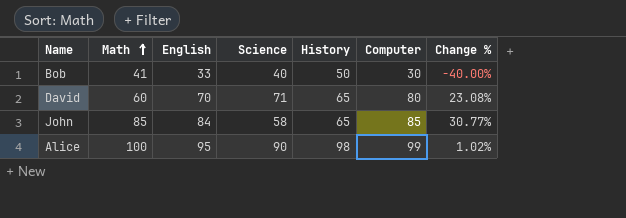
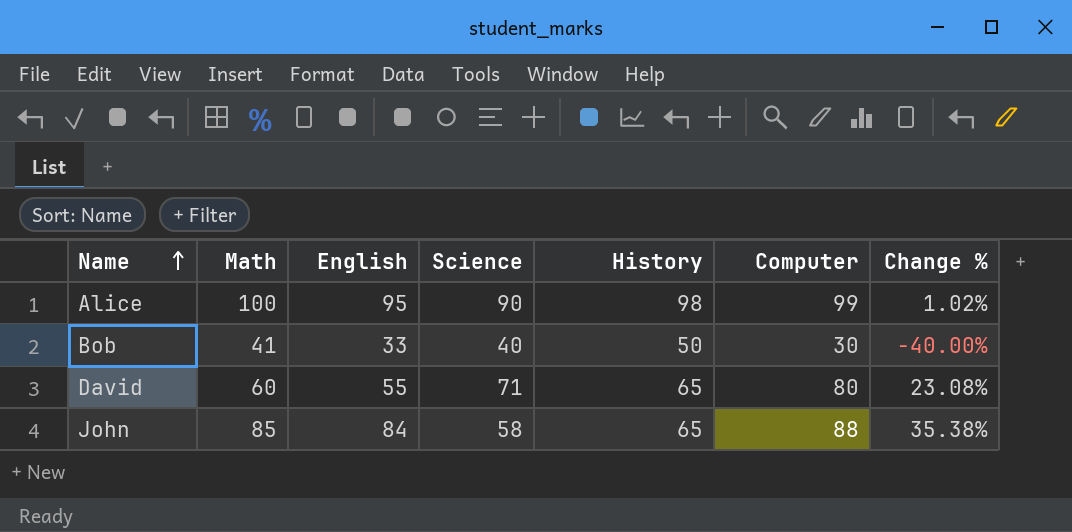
row order: Math ascending -> Name ascending
David | English: 70 -> 55
John | Computer: 85 -> 88
John | Change %: 30.77% -> 35.38%

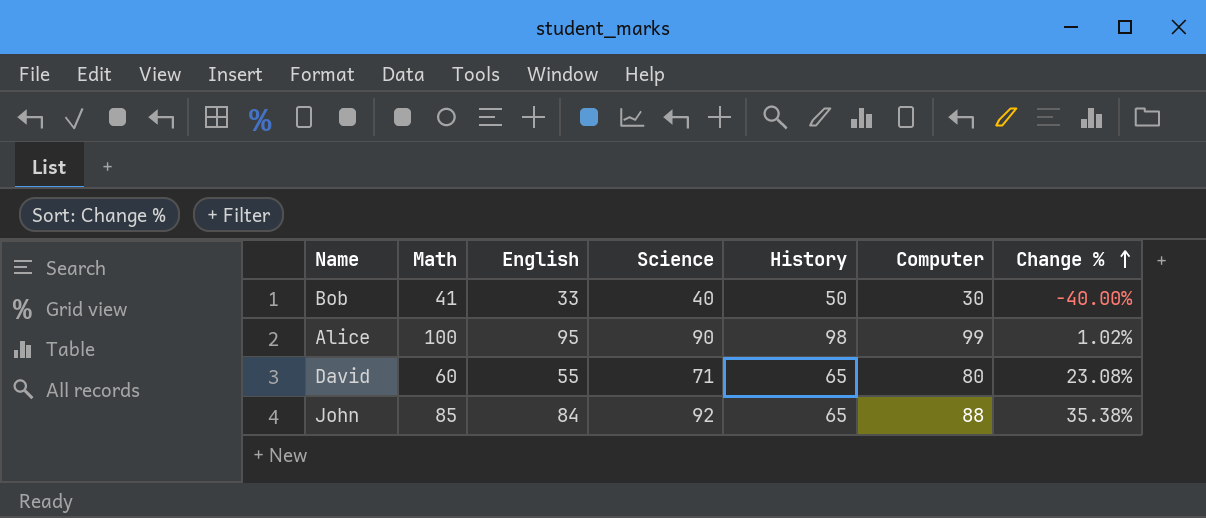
row order: Name ascending -> Change % ascending
John | Science: 58 -> 92

